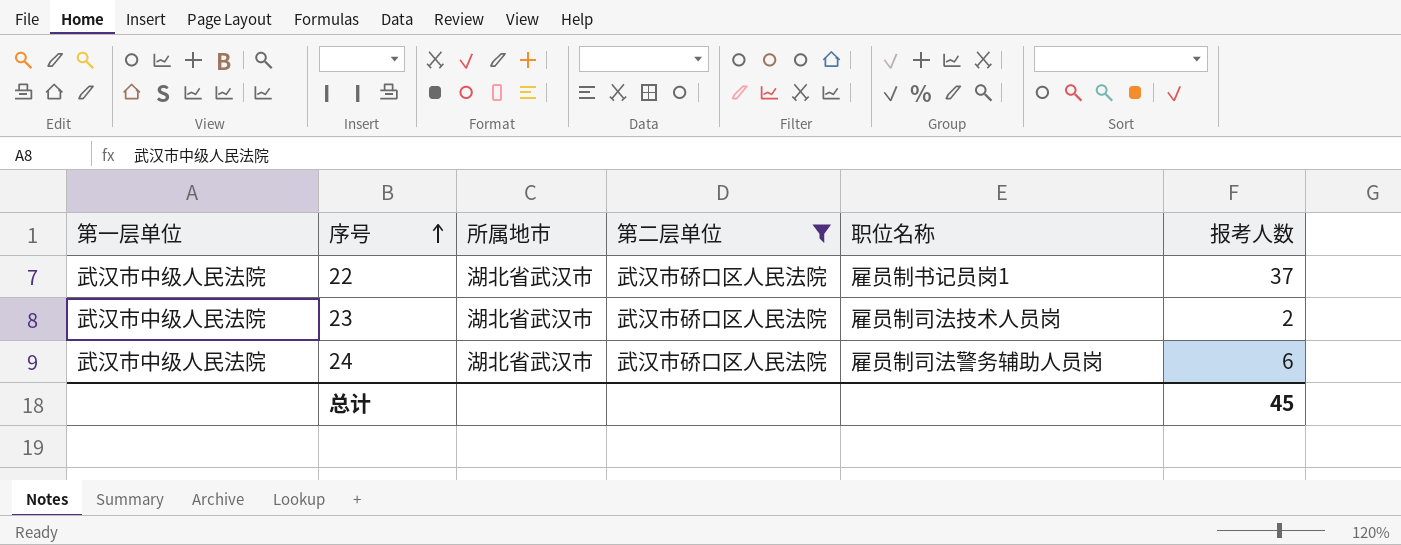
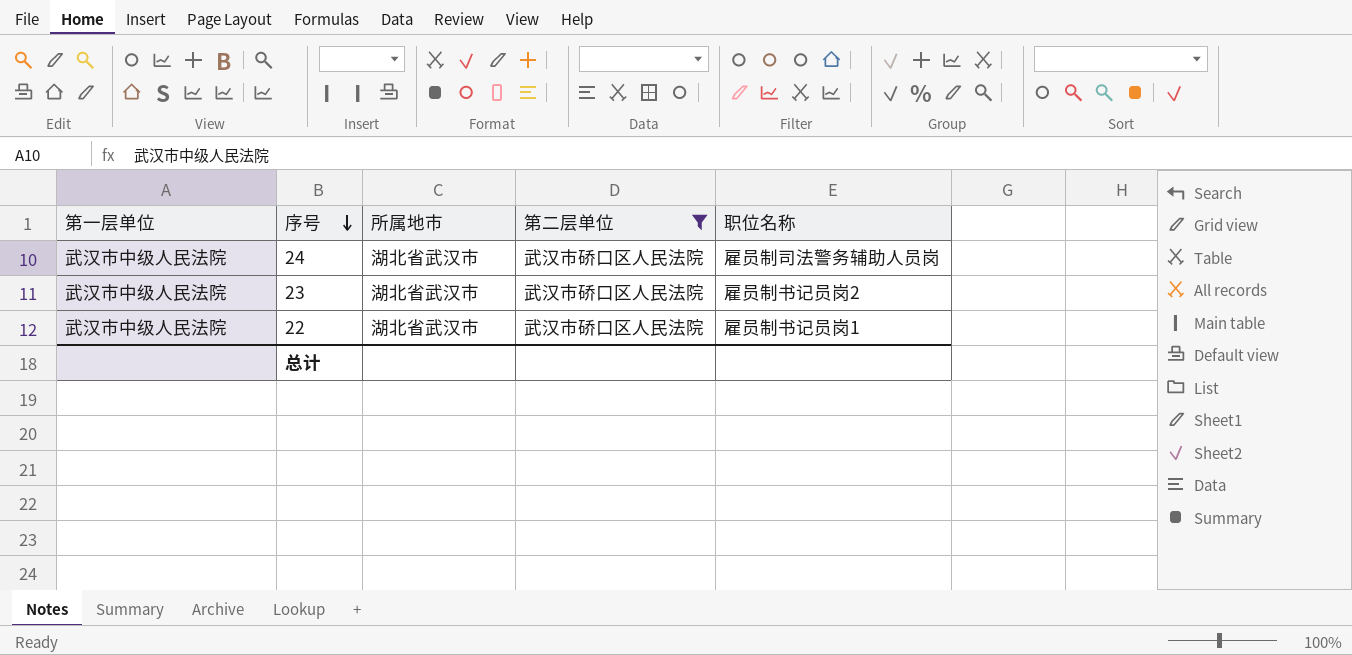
row order: 序号 ascending -> 序号 descending
column 报考人数 | position: 6 -> none
23 | 职位名称: 雇员制司法技术人员岗 -> 雇员制书记员岗2

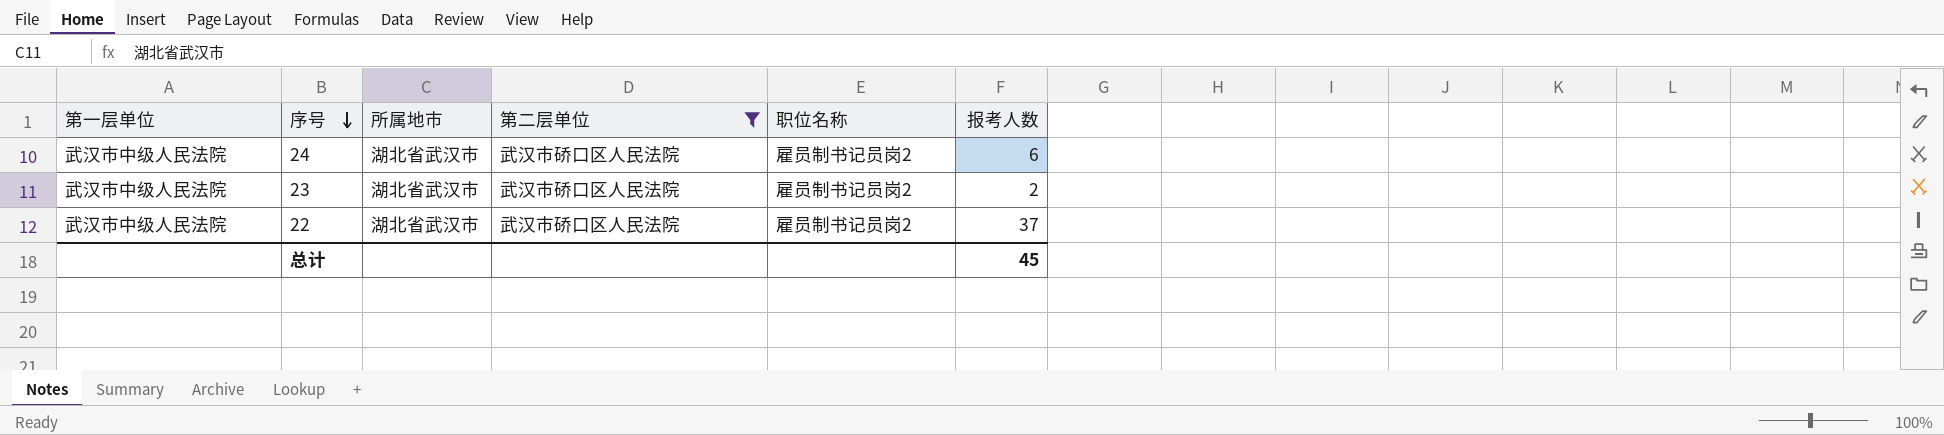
column 报考人数 | position: none -> 6
24 | 职位名称: 雇员制司法警务辅助人员岗 -> 雇员制书记员岗2
22 | 职位名称: 雇员制书记员岗1 -> 雇员制书记员岗2

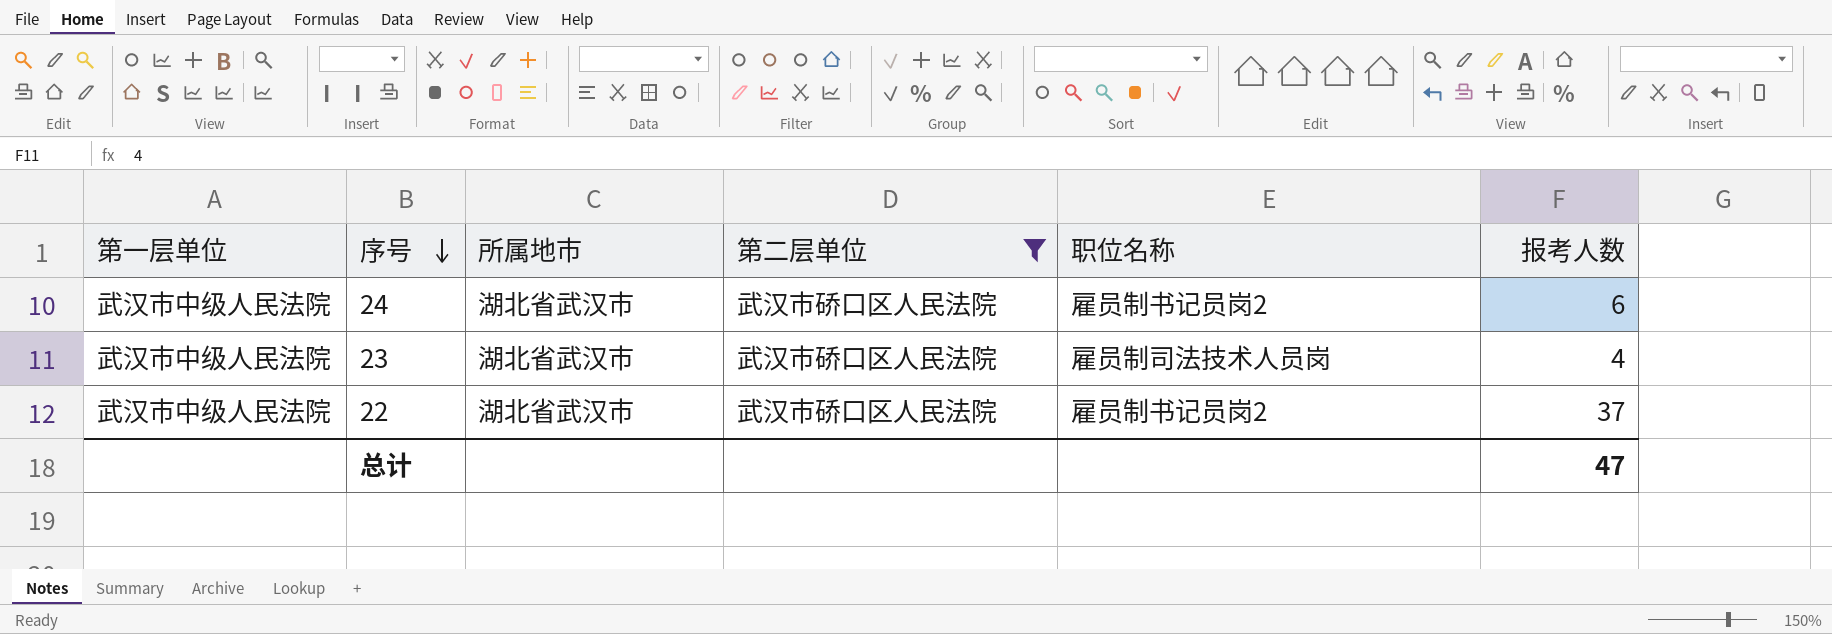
23 | 职位名称: 雇员制书记员岗2 -> 雇员制司法技术人员岗
23 | 报考人数: 2 -> 4
总计 | 报考人数: 45 -> 47

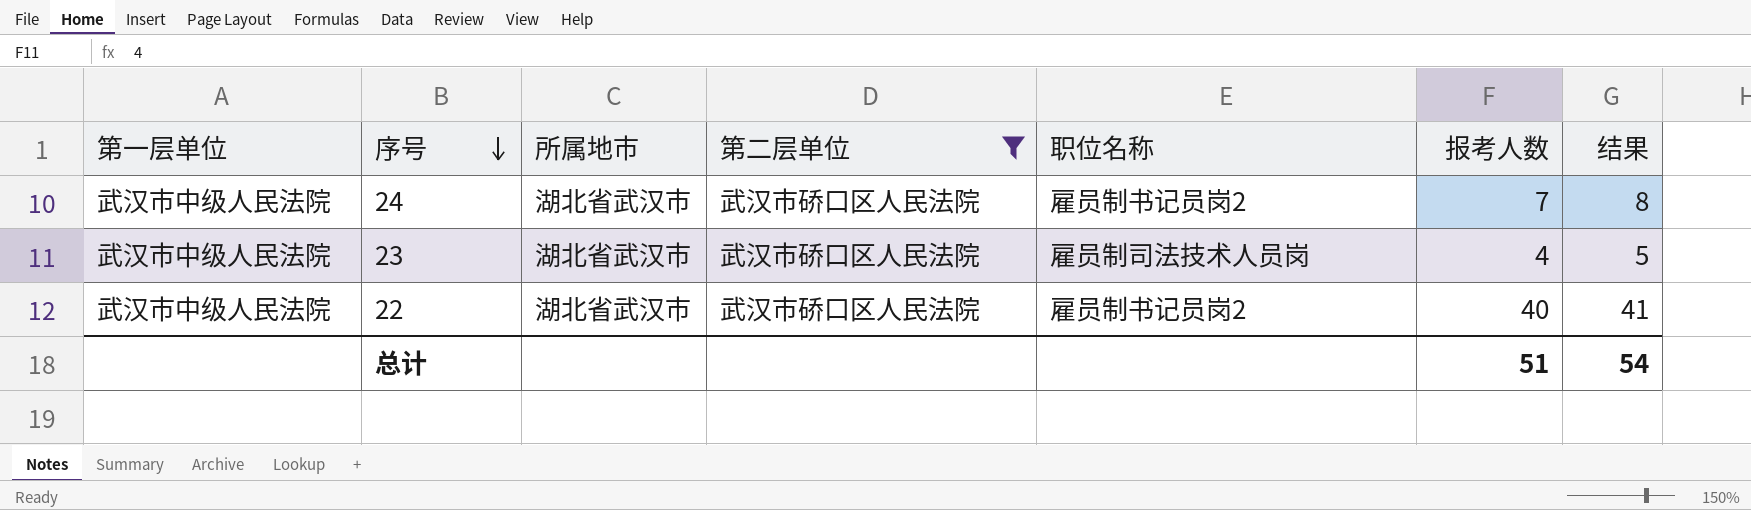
column 结果 | formula: none -> [报考人数] + 1
24 | 报考人数: 6 -> 7
22 | 报考人数: 37 -> 40
总计 | 报考人数: 47 -> 51

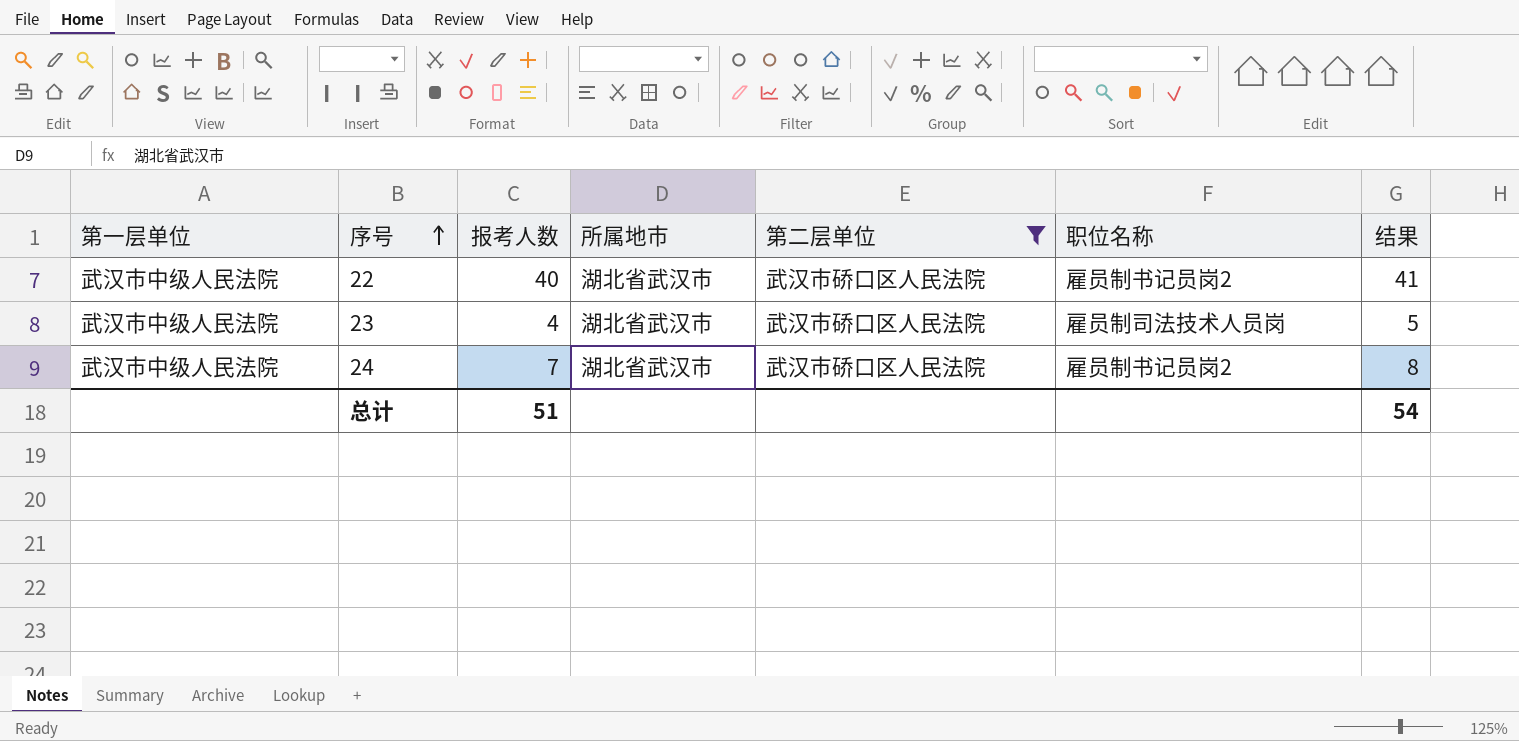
row order: 序号 descending -> 序号 ascending
column 报考人数 | position: 6 -> 3

